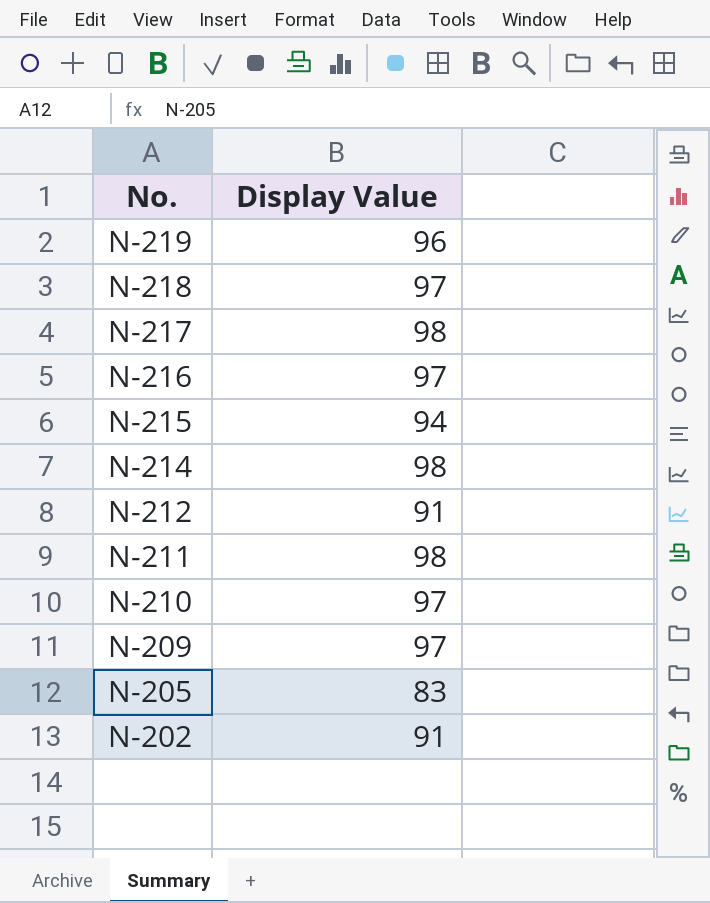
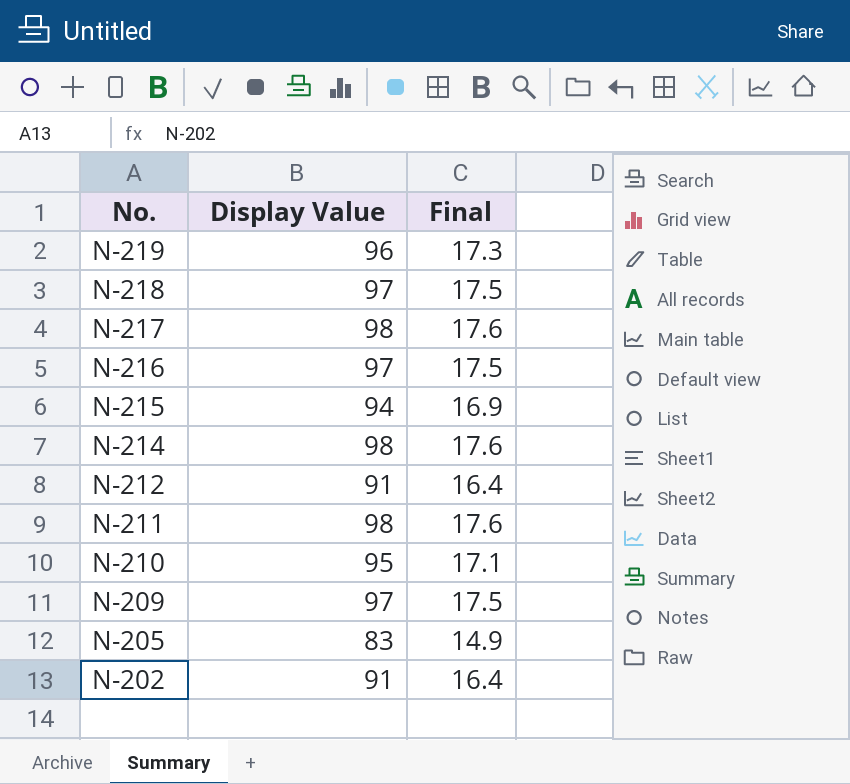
column Final | formula: none -> [Display Value] * 0.18
N-210 | Display Value: 97 -> 95

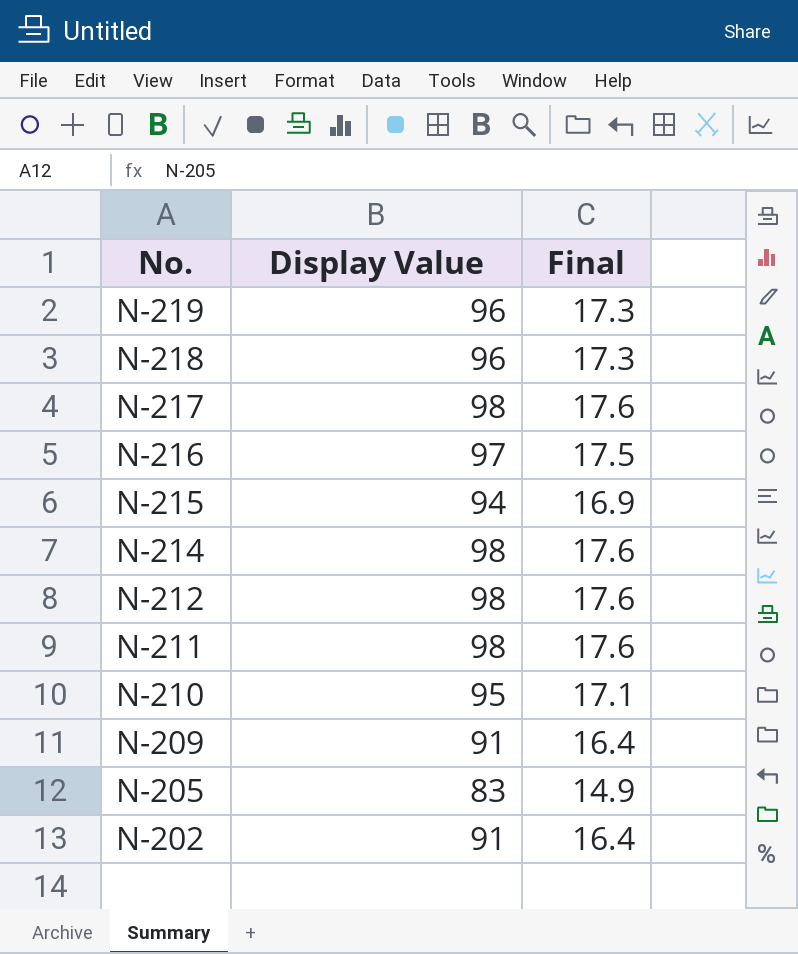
N-218 | Display Value: 97 -> 96
N-218 | Final: 17.5 -> 17.3
N-212 | Display Value: 91 -> 98
N-212 | Final: 16.4 -> 17.6
N-209 | Display Value: 97 -> 91
N-209 | Final: 17.5 -> 16.4

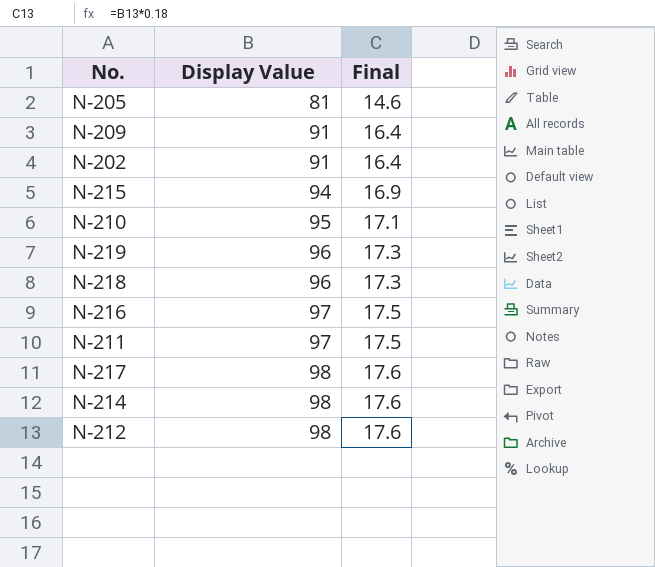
row order: No. descending -> Display Value ascending
N-205 | Display Value: 83 -> 81
N-205 | Final: 14.9 -> 14.6
N-211 | Display Value: 98 -> 97
N-211 | Final: 17.6 -> 17.5

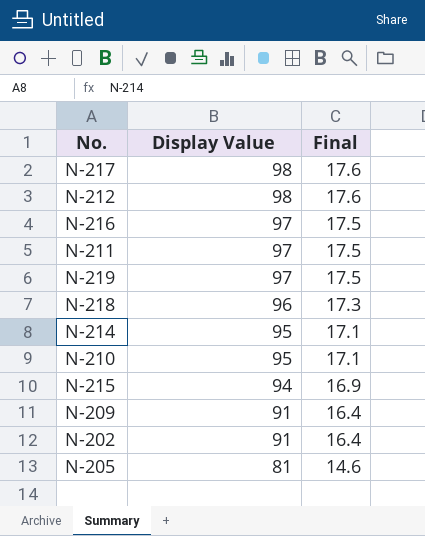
row order: Display Value ascending -> Display Value descending
N-219 | Display Value: 96 -> 97
N-219 | Final: 17.3 -> 17.5
N-214 | Display Value: 98 -> 95
N-214 | Final: 17.6 -> 17.1

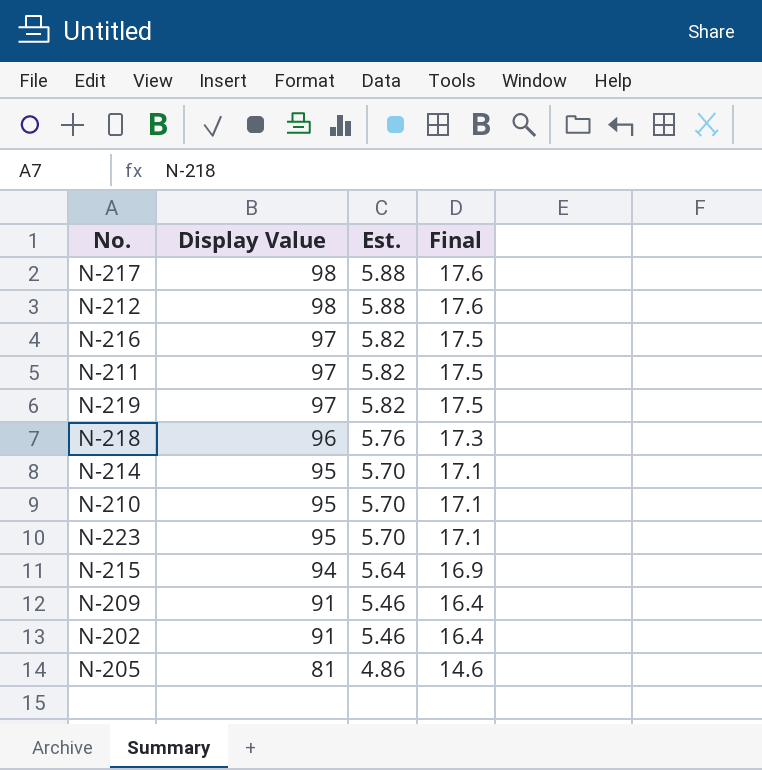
column Est. | formula: none -> [Display Value] * 0.06
row N-223: none -> 95 | 5.70 | 17.1

